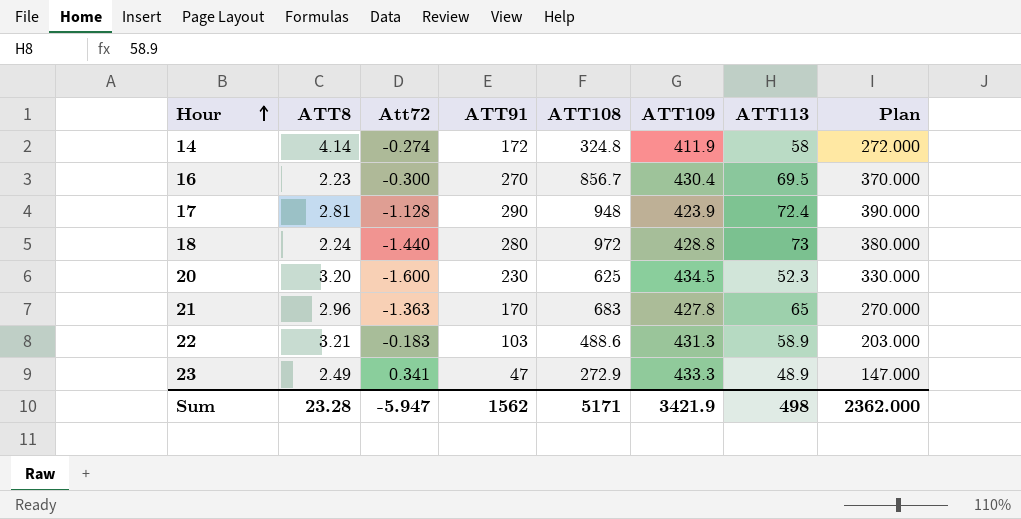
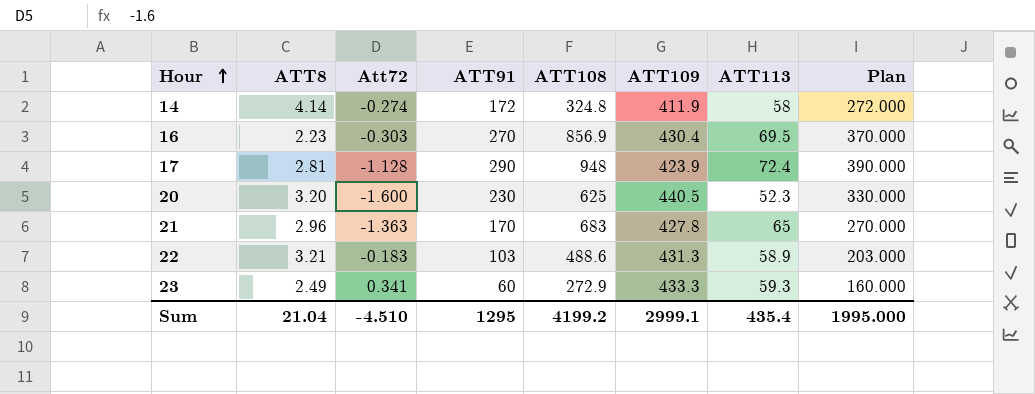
row 18: 2.24 | -1.440 | 280 | 972 | 428.8 | 73 | 380.000 -> none
16 | Att72: -0.300 -> -0.303
16 | ATT108: 856.7 -> 856.9
20 | ATT109: 434.5 -> 440.5
23 | ATT91: 47 -> 60
23 | ATT113: 48.9 -> 59.3
23 | Plan: 147.000 -> 160.000
Sum | ATT8: 23.28 -> 21.04
Sum | Att72: -5.947 -> -4.510
Sum | ATT91: 1562 -> 1295
Sum | ATT108: 5171 -> 4199.2
Sum | ATT109: 3421.9 -> 2999.1
Sum | ATT113: 498 -> 435.4
Sum | Plan: 2362.000 -> 1995.000

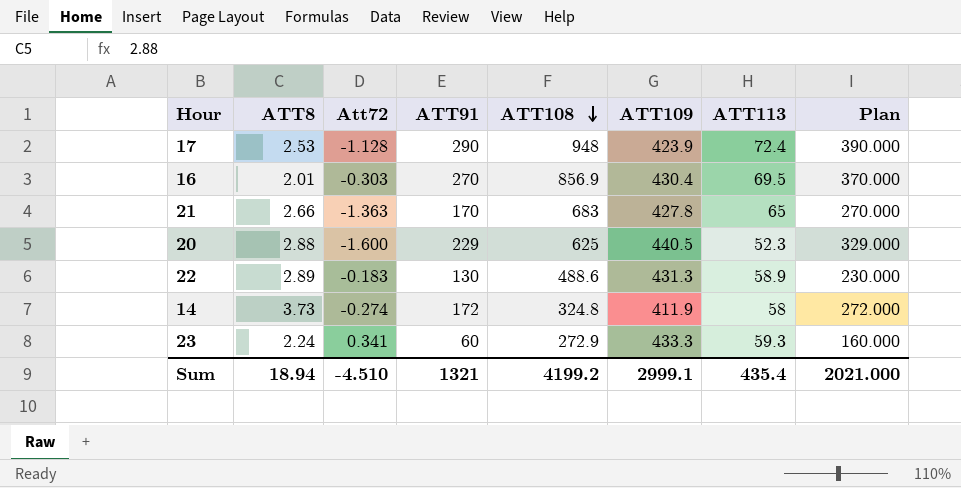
row order: Hour ascending -> ATT108 descending
17 | ATT8: 2.81 -> 2.53
16 | ATT8: 2.23 -> 2.01
21 | ATT8: 2.96 -> 2.66
20 | ATT8: 3.20 -> 2.88
20 | ATT91: 230 -> 229
20 | Plan: 330.000 -> 329.000
22 | ATT8: 3.21 -> 2.89
22 | ATT91: 103 -> 130
22 | Plan: 203.000 -> 230.000
14 | ATT8: 4.14 -> 3.73
23 | ATT8: 2.49 -> 2.24
Sum | ATT8: 21.04 -> 18.94
Sum | ATT91: 1295 -> 1321
Sum | Plan: 1995.000 -> 2021.000

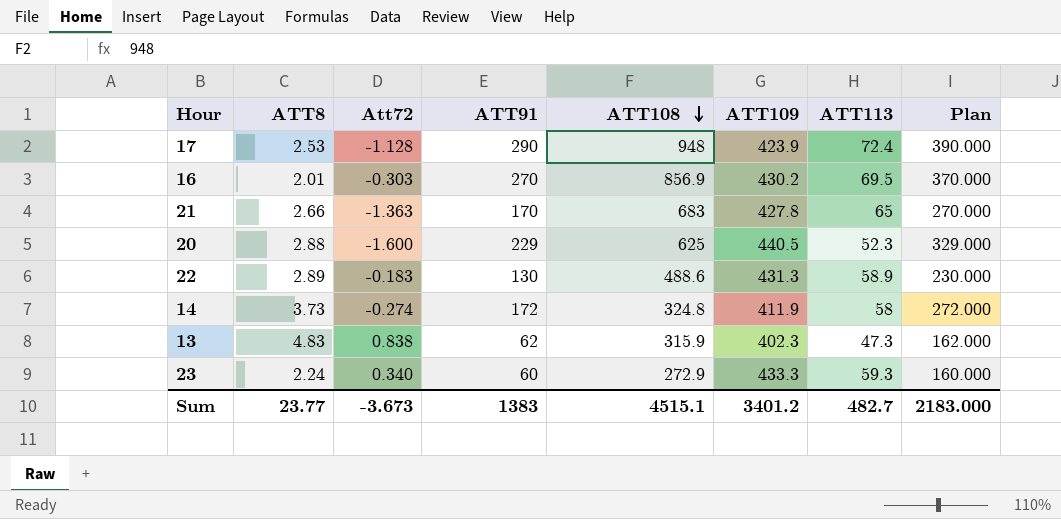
16 | ATT109: 430.4 -> 430.2
row 13: none -> 4.83 | 0.838 | 62 | 315.9 | 402.3 | 47.3 | 162.000
23 | Att72: 0.341 -> 0.340
Sum | ATT8: 18.94 -> 23.77
Sum | Att72: -4.510 -> -3.673
Sum | ATT91: 1321 -> 1383
Sum | ATT108: 4199.2 -> 4515.1
Sum | ATT109: 2999.1 -> 3401.2
Sum | ATT113: 435.4 -> 482.7
Sum | Plan: 2021.000 -> 2183.000

